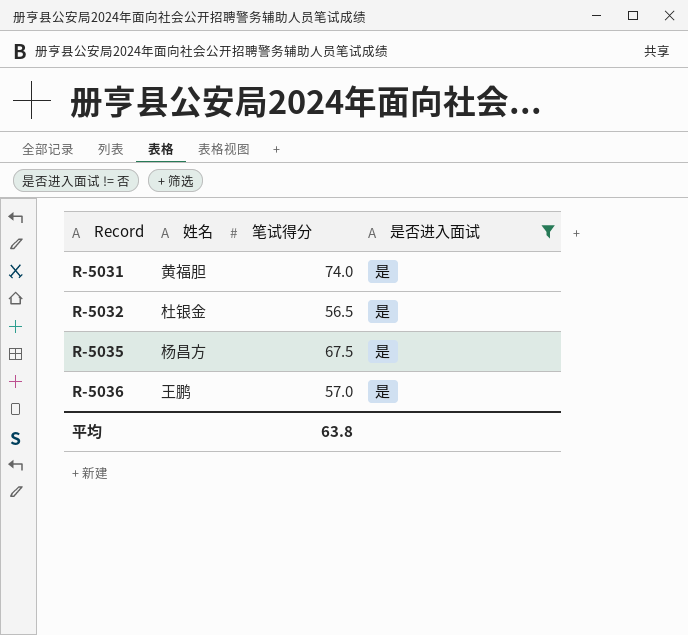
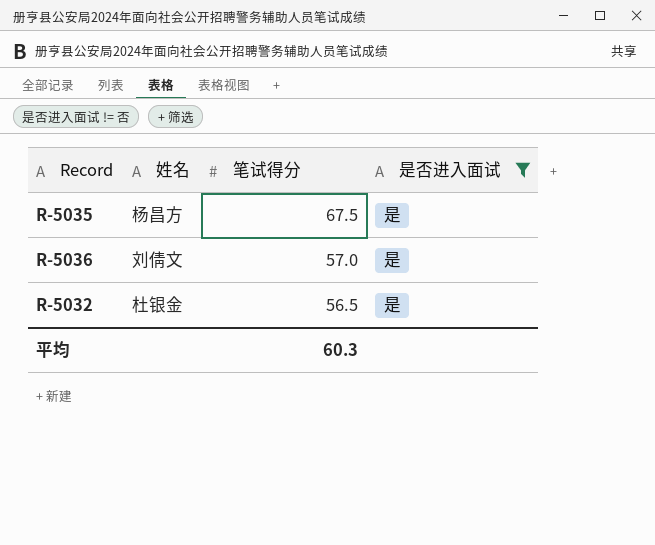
row order: Record ascending -> 笔试得分 descending
row R-5031: 黄福胆 | 74.0 | 是 -> none
R-5036 | 姓名: 王鹏 -> 刘倩文
平均 | 笔试得分: 63.8 -> 60.3

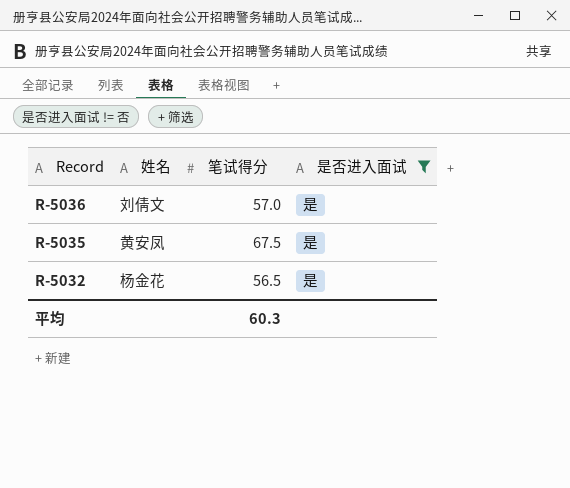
row order: 笔试得分 descending -> Record descending
R-5035 | 姓名: 杨昌方 -> 黄安凤
R-5032 | 姓名: 杜银金 -> 杨金花

